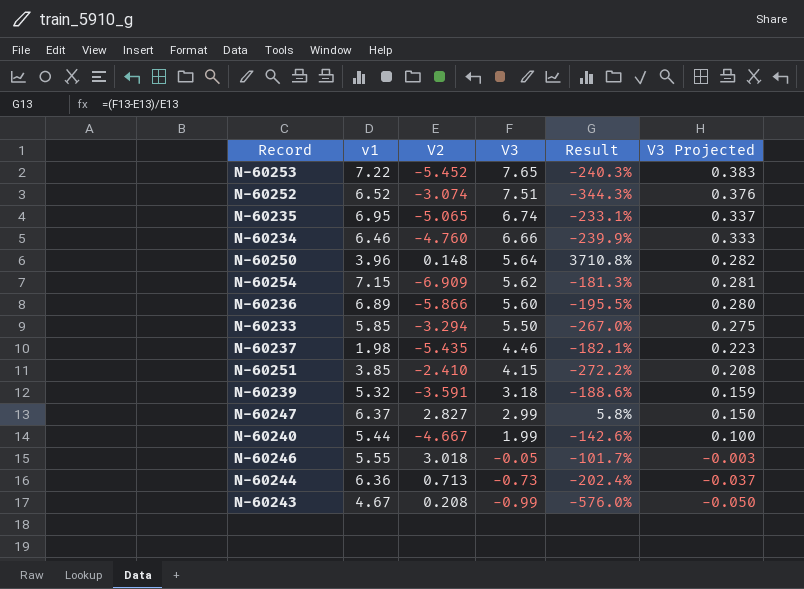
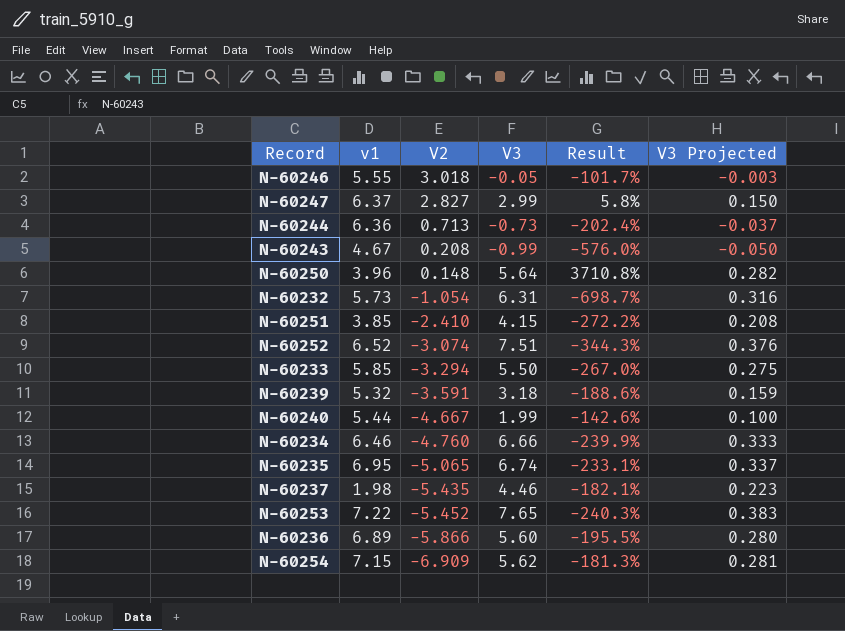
row order: V3 descending -> V2 descending
row N-60232: none -> 5.73 | -1.054 | 6.31 | -698.7% | 0.316

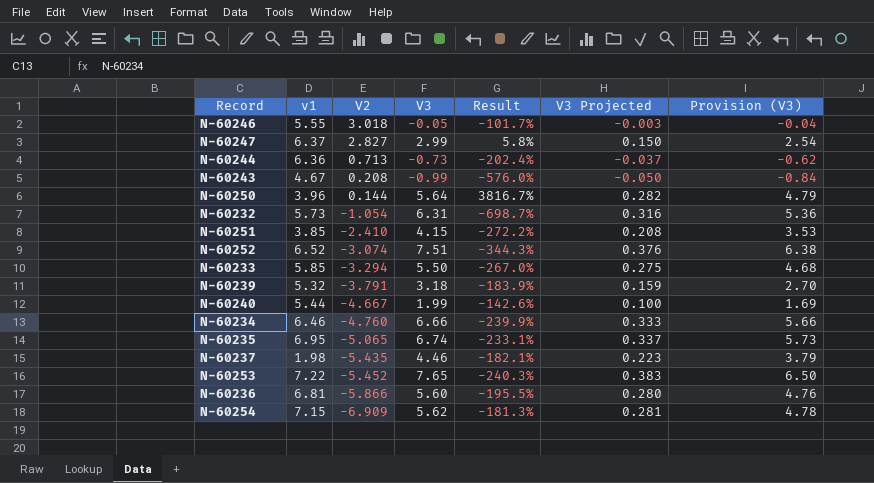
column Provision (V3) | formula: none -> [V3] * 0.85
N-60250 | V2: 0.148 -> 0.144
N-60250 | Result: 3710.8% -> 3816.7%
N-60239 | V2: -3.591 -> -3.791
N-60239 | Result: -188.6% -> -183.9%
N-60236 | v1: 6.89 -> 6.81

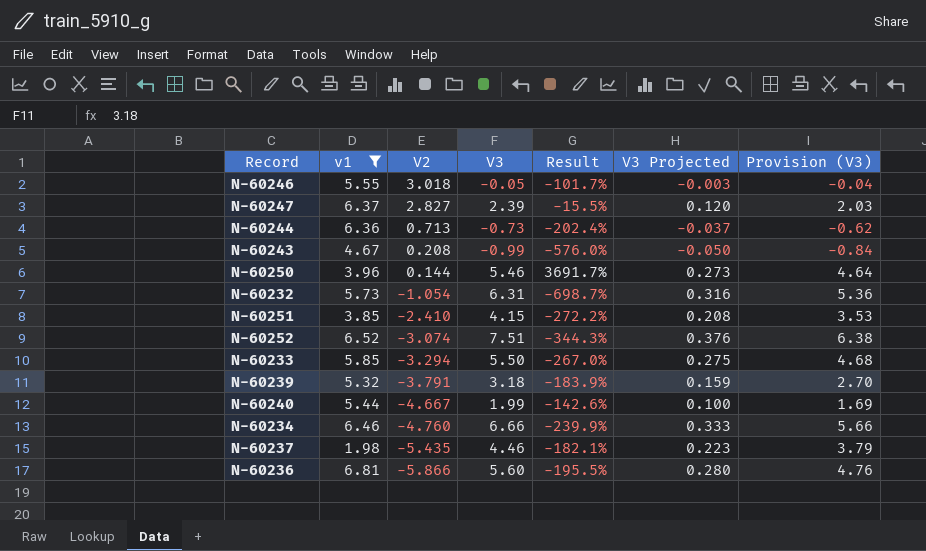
filter: none -> v1 <= 6.81
N-60247 | V3: 2.99 -> 2.39
N-60247 | Result: 5.8% -> -15.5%
N-60247 | V3 Projected: 0.150 -> 0.120
N-60247 | Provision (V3): 2.54 -> 2.03
N-60250 | V3: 5.64 -> 5.46
N-60250 | Result: 3816.7% -> 3691.7%
N-60250 | V3 Projected: 0.282 -> 0.273
N-60250 | Provision (V3): 4.79 -> 4.64

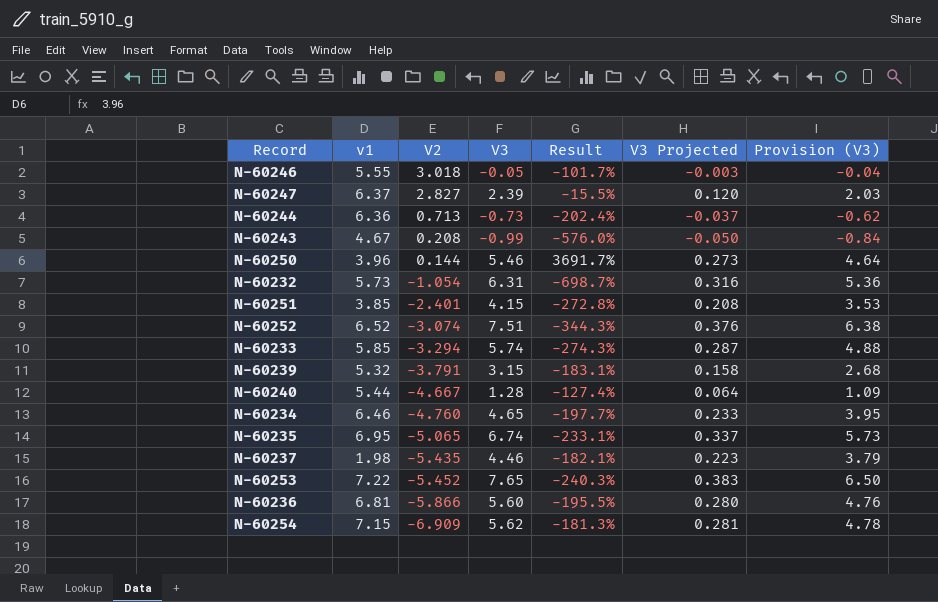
filter: v1 <= 6.81 -> none
N-60251 | V2: -2.410 -> -2.401
N-60251 | Result: -272.2% -> -272.8%
N-60233 | V3: 5.50 -> 5.74
N-60233 | Result: -267.0% -> -274.3%
N-60233 | V3 Projected: 0.275 -> 0.287
N-60233 | Provision (V3): 4.68 -> 4.88
N-60239 | V3: 3.18 -> 3.15
N-60239 | Result: -183.9% -> -183.1%
N-60239 | V3 Projected: 0.159 -> 0.158
N-60239 | Provision (V3): 2.70 -> 2.68
N-60240 | V3: 1.99 -> 1.28
N-60240 | Result: -142.6% -> -127.4%
N-60240 | V3 Projected: 0.100 -> 0.064
N-60240 | Provision (V3): 1.69 -> 1.09
N-60234 | V3: 6.66 -> 4.65
N-60234 | Result: -239.9% -> -197.7%
N-60234 | V3 Projected: 0.333 -> 0.233
N-60234 | Provision (V3): 5.66 -> 3.95

